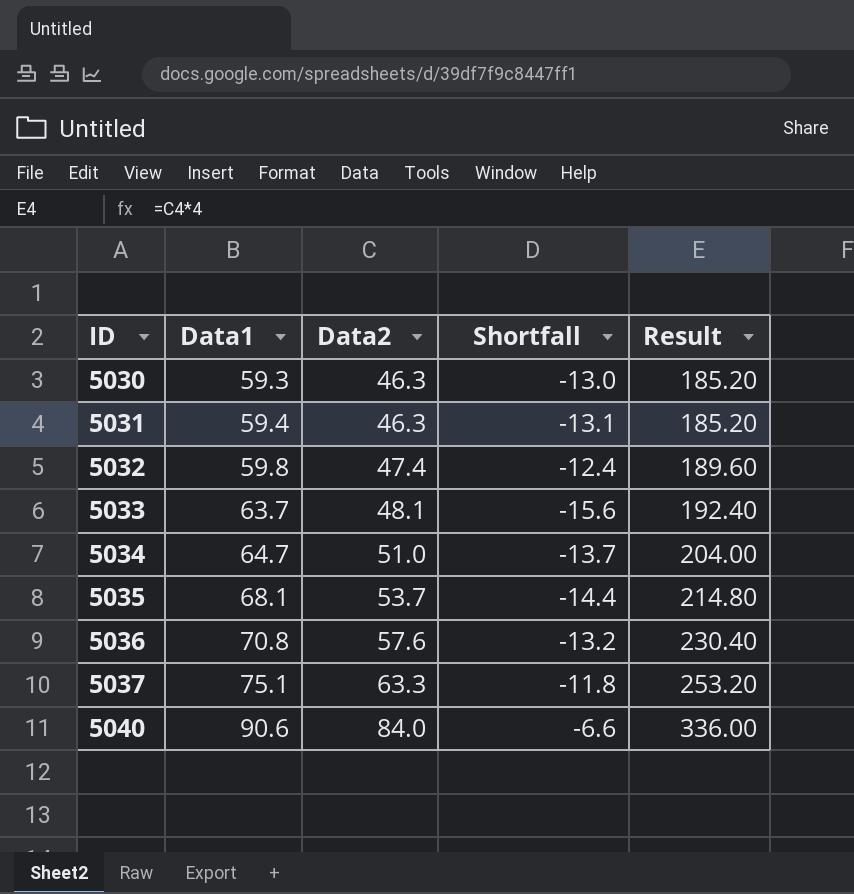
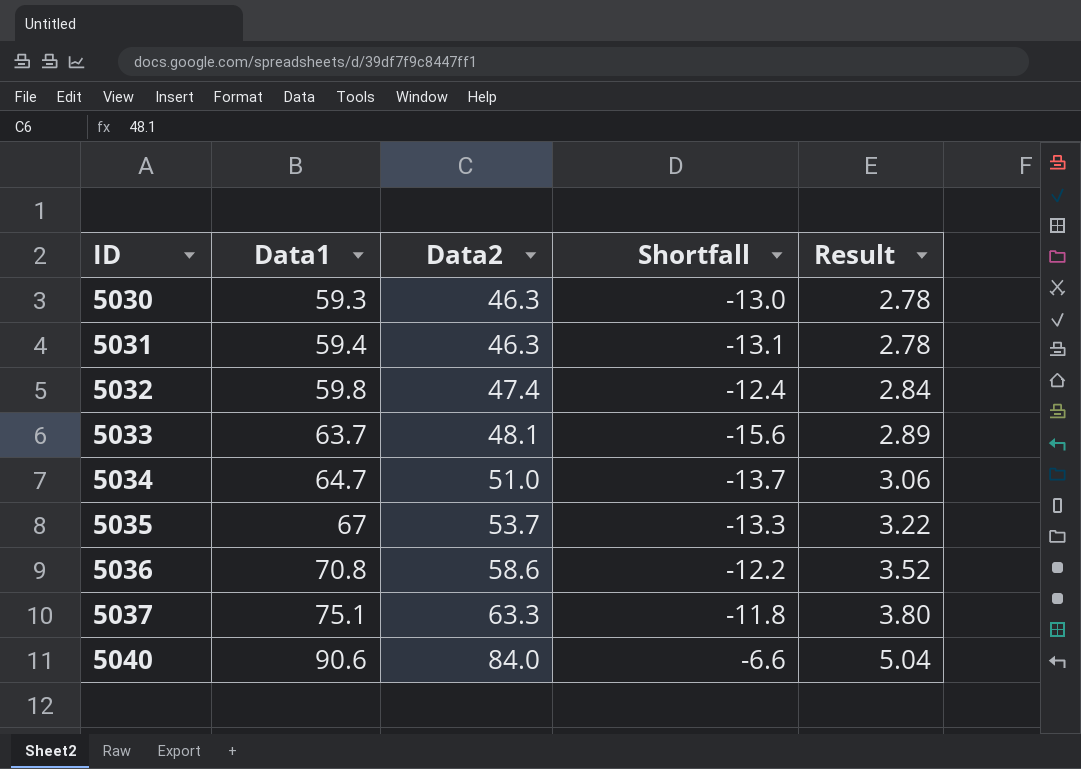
column Result | formula: [Data2] * 4 -> [Data2] * 0.06
5035 | Data1: 68.1 -> 67
5035 | Shortfall: -14.4 -> -13.3
5036 | Data2: 57.6 -> 58.6
5036 | Shortfall: -13.2 -> -12.2

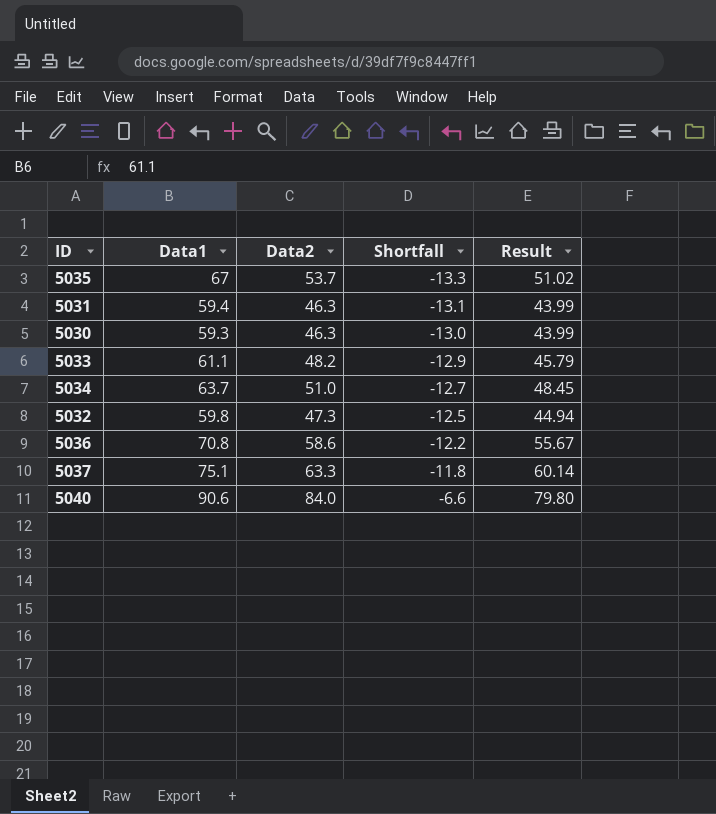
row order: ID ascending -> Shortfall ascending
column Result | formula: [Data2] * 0.06 -> [Data2] * 0.95
5033 | Data1: 63.7 -> 61.1
5033 | Data2: 48.1 -> 48.2
5033 | Shortfall: -15.6 -> -12.9
5034 | Data1: 64.7 -> 63.7
5034 | Shortfall: -13.7 -> -12.7
5032 | Data2: 47.4 -> 47.3
5032 | Shortfall: -12.4 -> -12.5

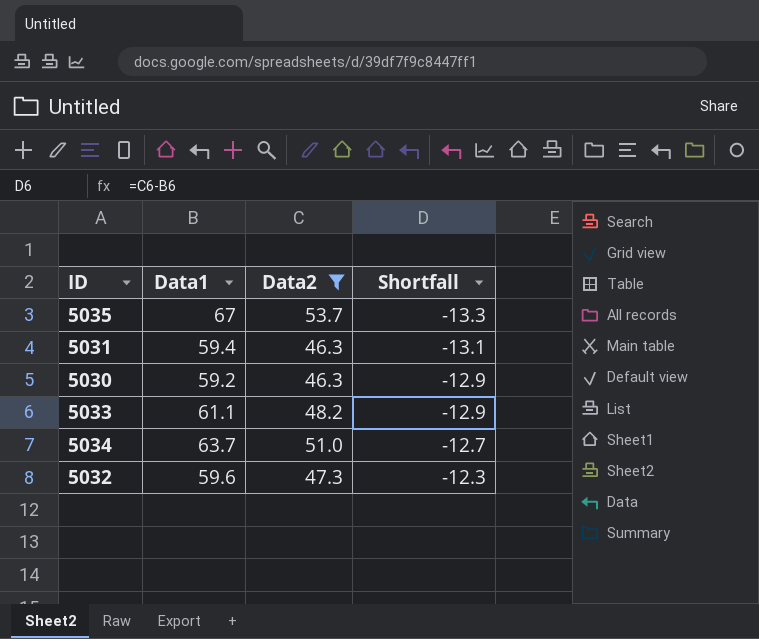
filter: none -> Data2 <= 53.7
column Result | formula: [Data2] * 0.95 -> none
5030 | Data1: 59.3 -> 59.2
5030 | Shortfall: -13.0 -> -12.9
5032 | Data1: 59.8 -> 59.6
5032 | Shortfall: -12.5 -> -12.3

